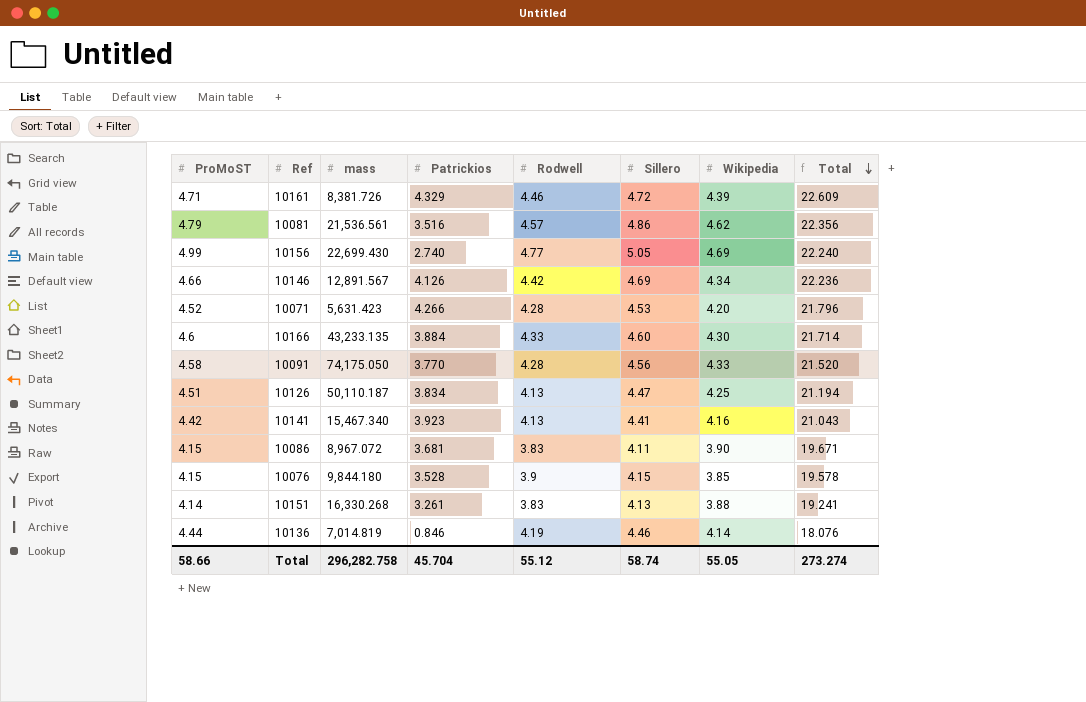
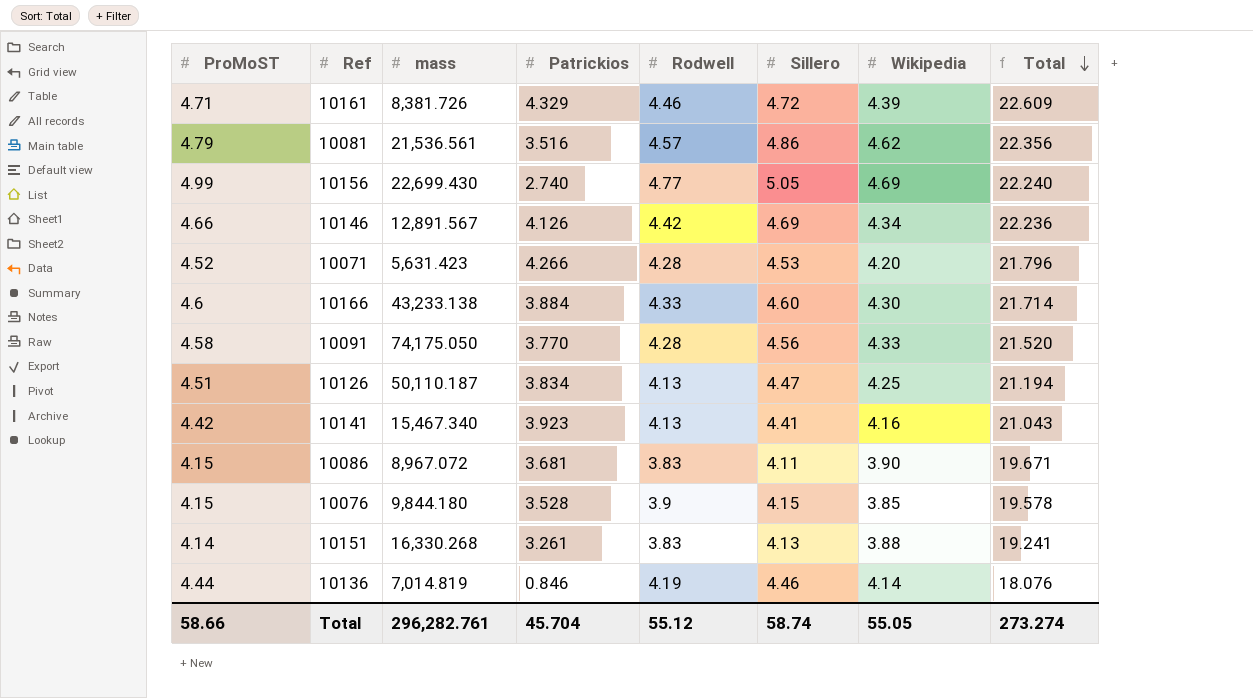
10166 | mass: 43,233.135 -> 43,233.138
Total | mass: 296,282.758 -> 296,282.761

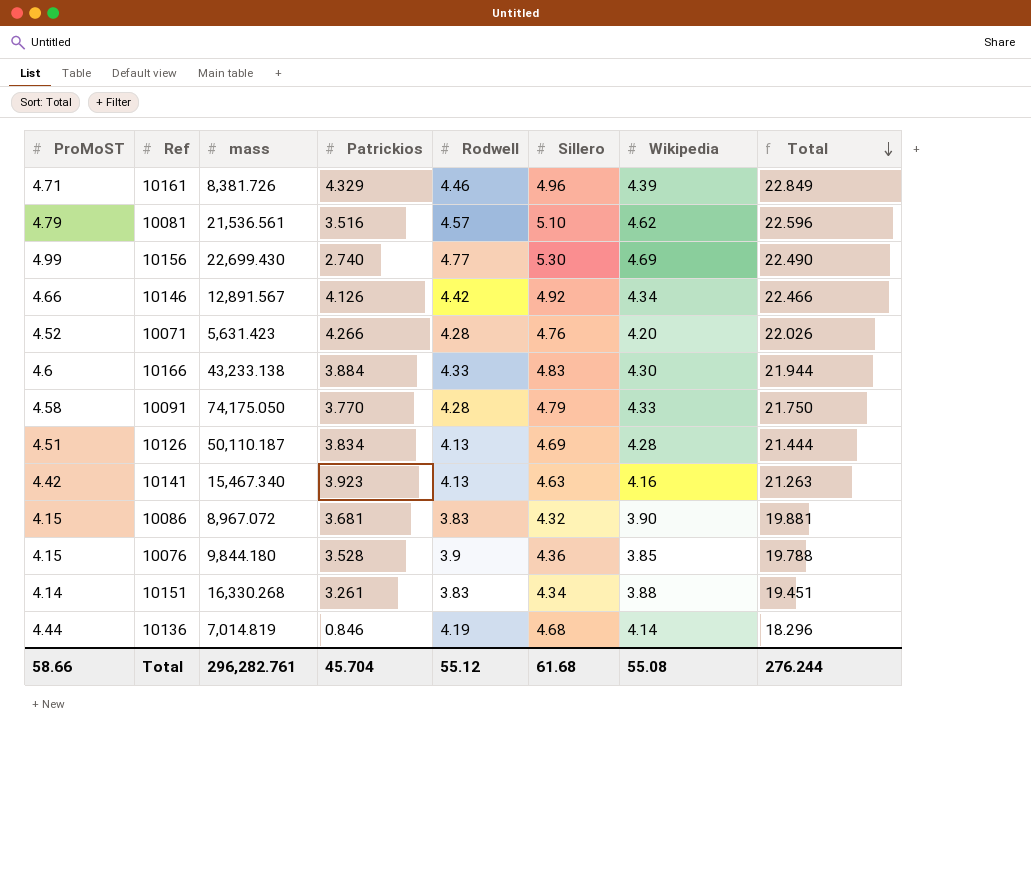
10161 | Sillero: 4.72 -> 4.96
10161 | Total: 22.609 -> 22.849
10081 | Sillero: 4.86 -> 5.10
10081 | Total: 22.356 -> 22.596
10156 | Sillero: 5.05 -> 5.30
10156 | Total: 22.240 -> 22.490
10146 | Sillero: 4.69 -> 4.92
10146 | Total: 22.236 -> 22.466
10071 | Sillero: 4.53 -> 4.76
10071 | Total: 21.796 -> 22.026
10166 | Sillero: 4.60 -> 4.83
10166 | Total: 21.714 -> 21.944
10091 | Sillero: 4.56 -> 4.79
10091 | Total: 21.520 -> 21.750
10126 | Sillero: 4.47 -> 4.69
10126 | Wikipedia: 4.25 -> 4.28
10126 | Total: 21.194 -> 21.444
10141 | Sillero: 4.41 -> 4.63
10141 | Total: 21.043 -> 21.263
10086 | Sillero: 4.11 -> 4.32
10086 | Total: 19.671 -> 19.881
10076 | Sillero: 4.15 -> 4.36
10076 | Total: 19.578 -> 19.788
10151 | Sillero: 4.13 -> 4.34
10151 | Total: 19.241 -> 19.451
10136 | Sillero: 4.46 -> 4.68
10136 | Total: 18.076 -> 18.296
Total | Sillero: 58.74 -> 61.68
Total | Wikipedia: 55.05 -> 55.08
Total | Total: 273.274 -> 276.244

